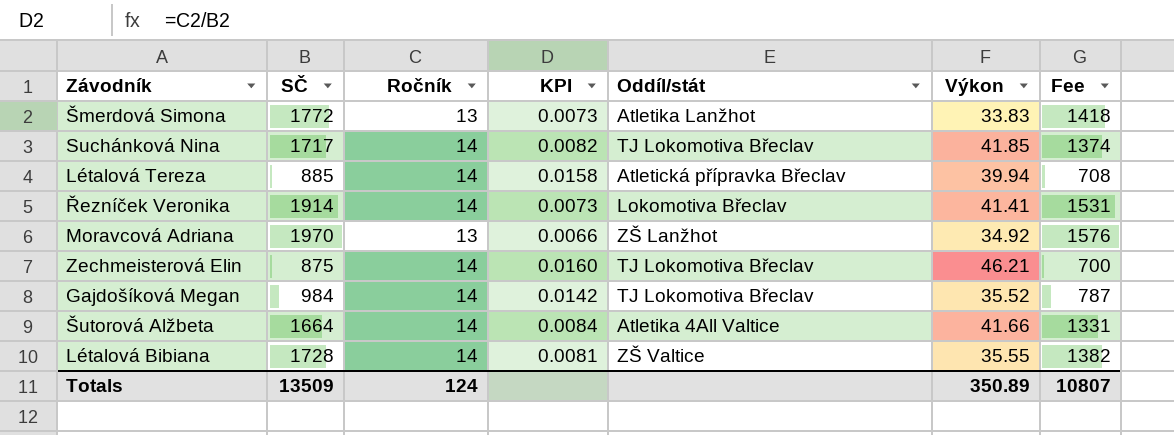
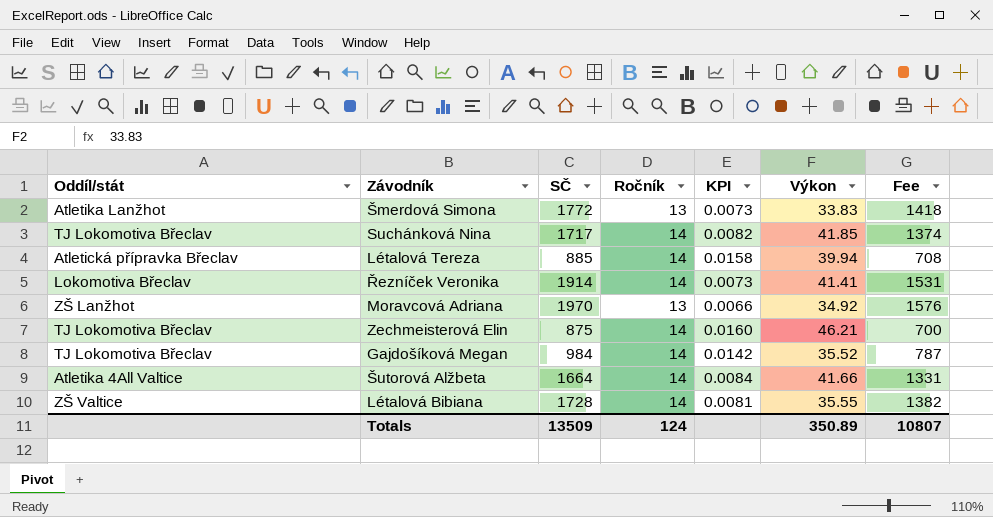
column Oddíl/stát | position: 5 -> 1

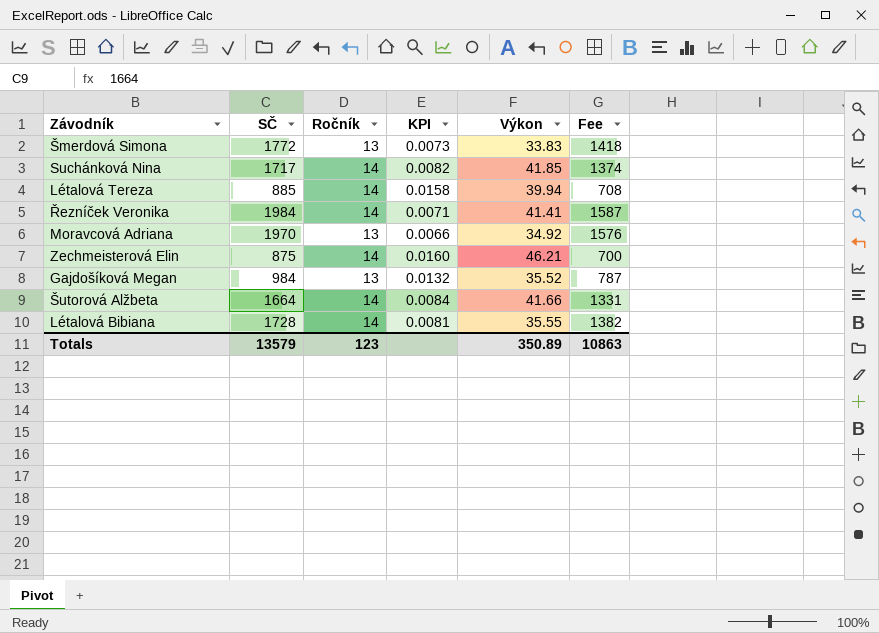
column Oddíl/stát | position: 1 -> none
Řezníček Veronika | SČ: 1914 -> 1984
Řezníček Veronika | KPI: 0.0073 -> 0.0071
Řezníček Veronika | Fee: 1531 -> 1587
Gajdošíková Megan | Ročník: 14 -> 13
Gajdošíková Megan | KPI: 0.0142 -> 0.0132
Totals | SČ: 13509 -> 13579
Totals | Ročník: 124 -> 123
Totals | Fee: 10807 -> 10863

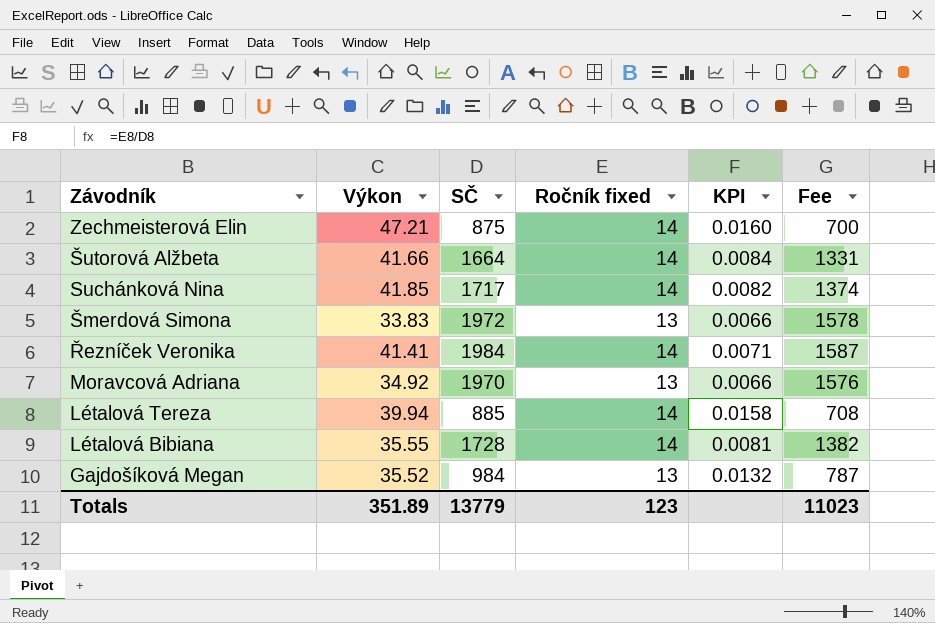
row order: none -> Závodník descending
column Výkon | position: 5 -> 2
column name: Ročník -> Ročník fixed
Zechmeisterová Elin | Výkon: 46.21 -> 47.21
Šmerdová Simona | SČ: 1772 -> 1972
Šmerdová Simona | KPI: 0.0073 -> 0.0066
Šmerdová Simona | Fee: 1418 -> 1578
Totals | Výkon: 350.89 -> 351.89
Totals | SČ: 13579 -> 13779
Totals | Fee: 10863 -> 11023

